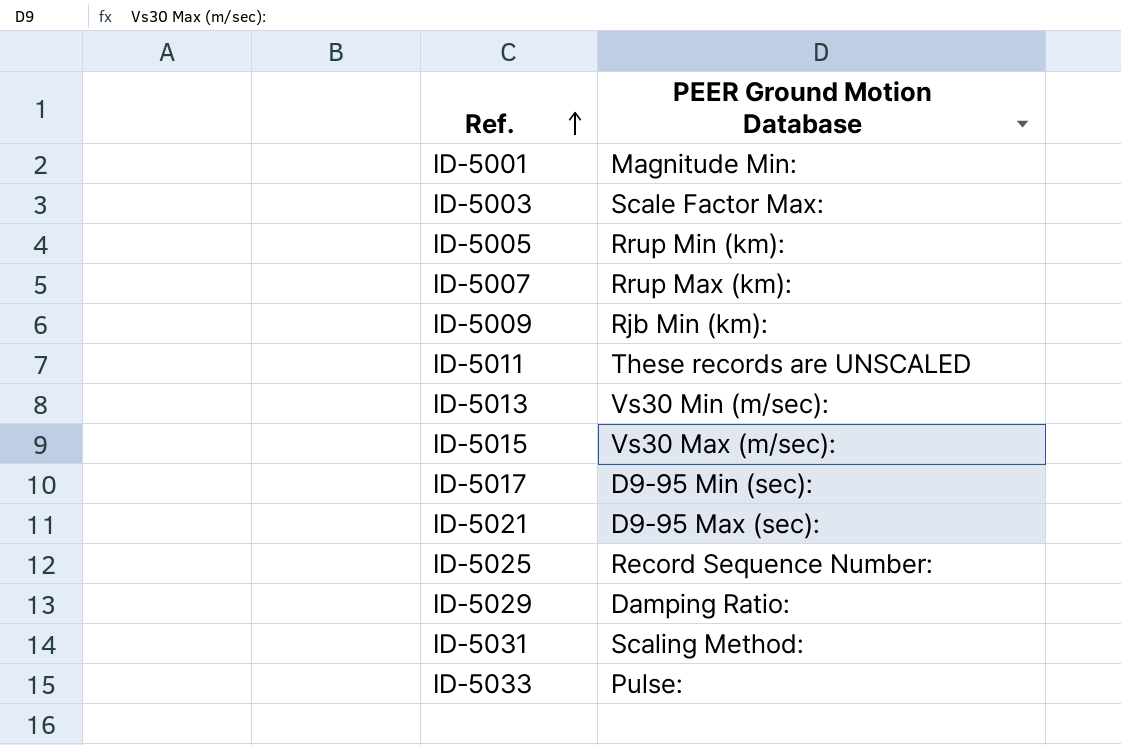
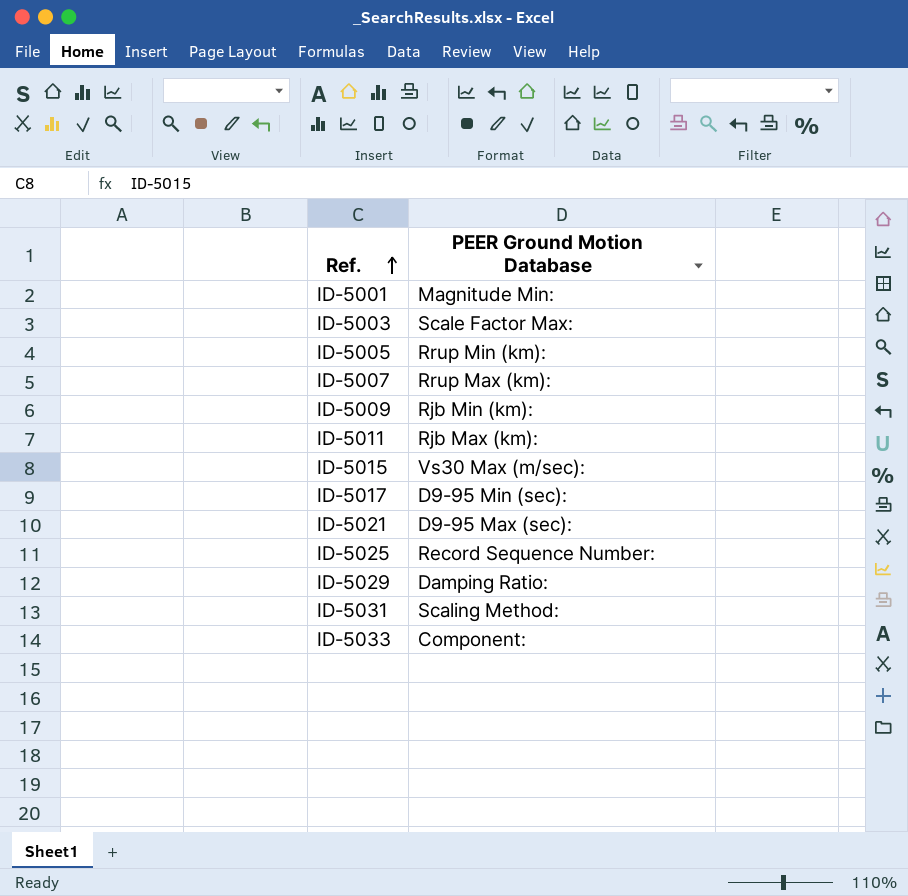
row ID-5013: Vs30 Min (m/sec): -> none
ID-5011 | PEER Ground Motion Database: These records are UNSCALED -> Rjb Max (km):
ID-5033 | PEER Ground Motion Database: Pulse: -> Component:

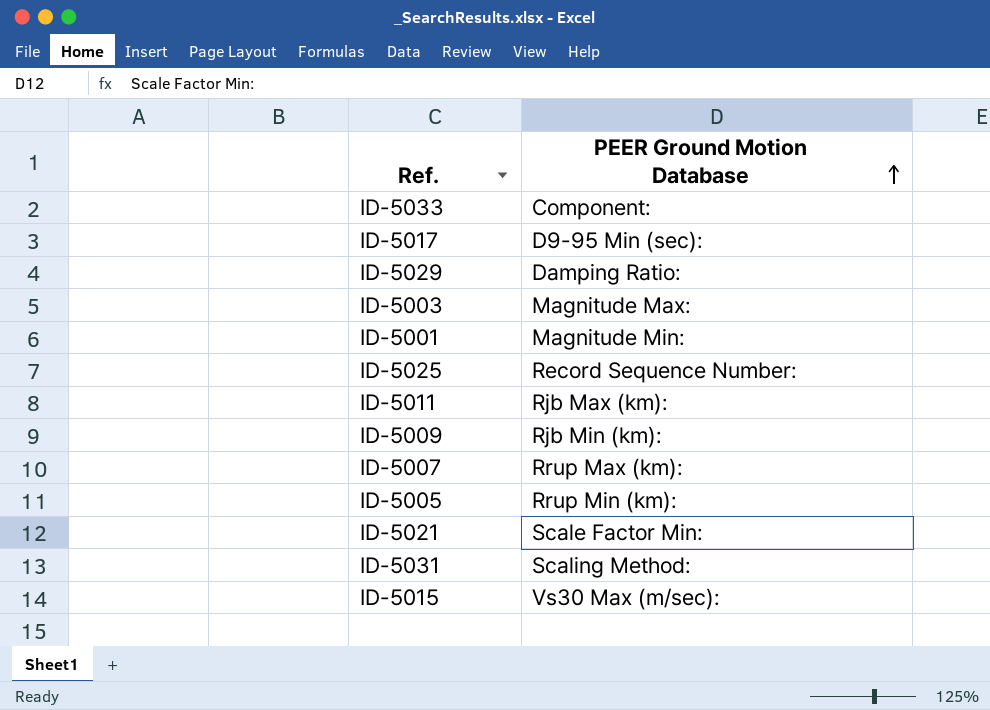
row order: Ref. ascending -> PEER Ground Motion Database ascending
ID-5003 | PEER Ground Motion Database: Scale Factor Max: -> Magnitude Max:
ID-5021 | PEER Ground Motion Database: D9-95 Max (sec): -> Scale Factor Min:

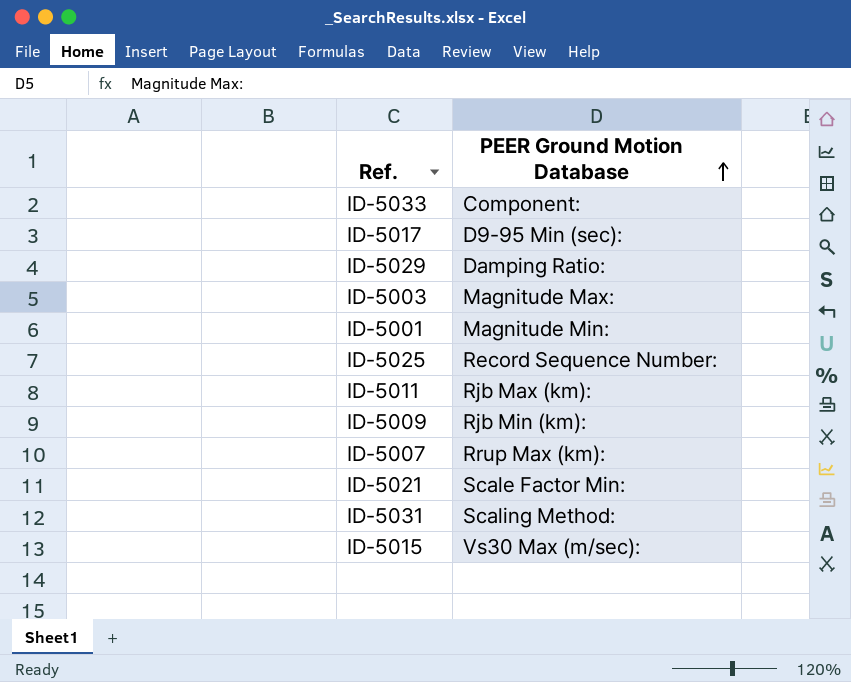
row ID-5005: Rrup Min (km): -> none

